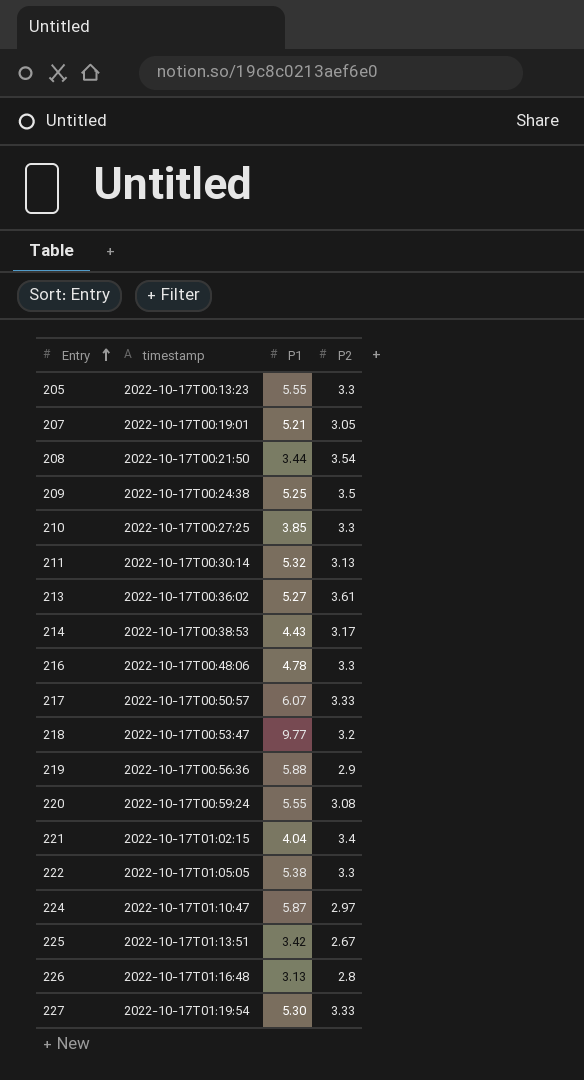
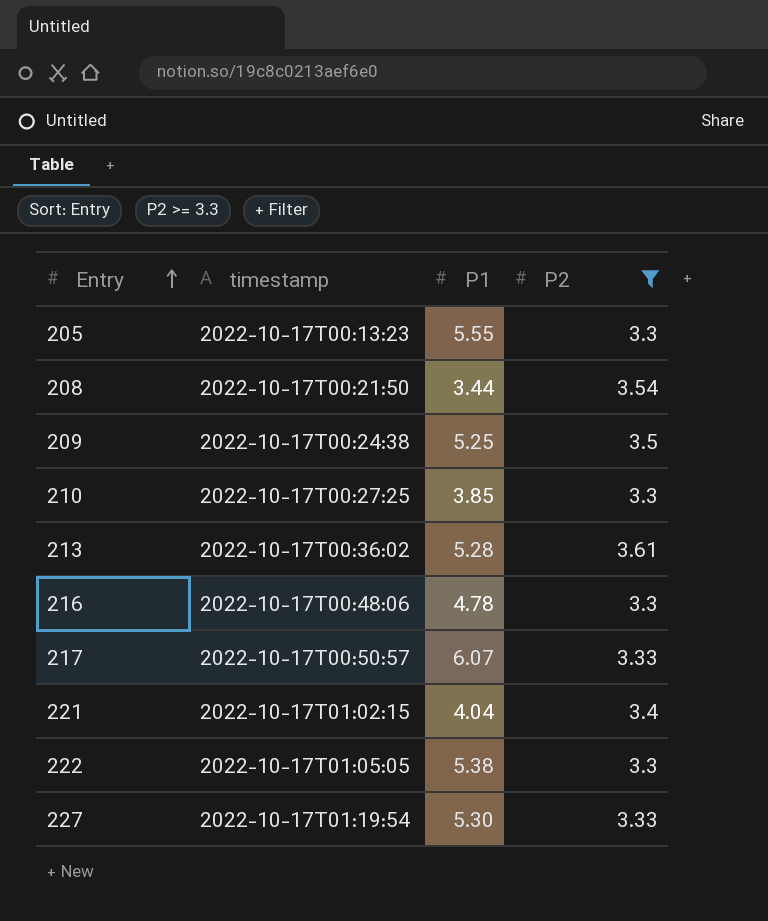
filter: none -> P2 >= 3.3
213 | P1: 5.27 -> 5.28

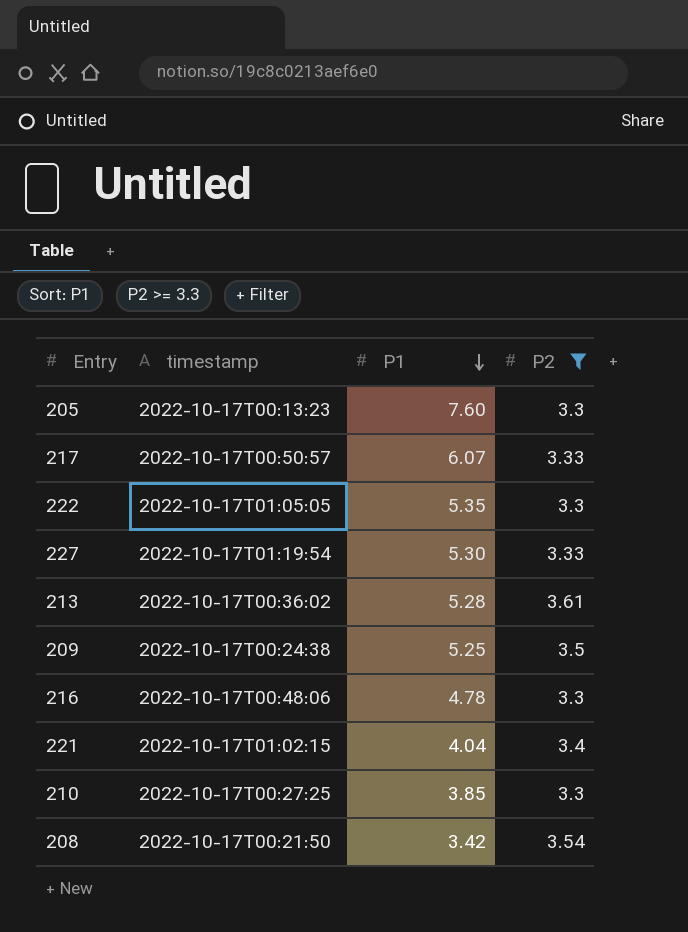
row order: Entry ascending -> P1 descending
205 | P1: 5.55 -> 7.60
222 | P1: 5.38 -> 5.35
208 | P1: 3.44 -> 3.42

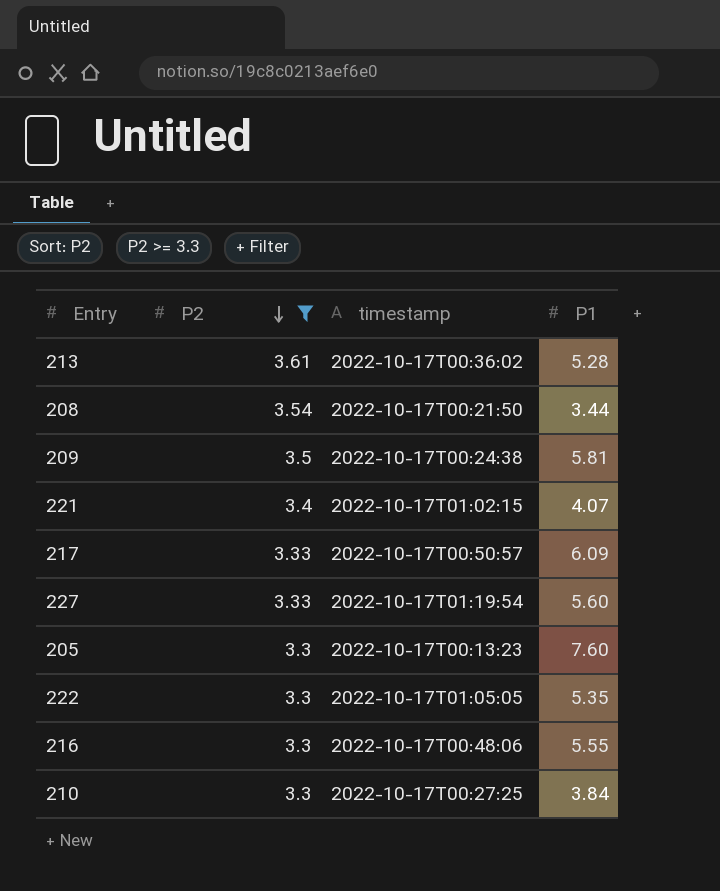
row order: P1 descending -> P2 descending
column P2 | position: 4 -> 2
208 | P1: 3.42 -> 3.44
209 | P1: 5.25 -> 5.81
221 | P1: 4.04 -> 4.07
217 | P1: 6.07 -> 6.09
227 | P1: 5.30 -> 5.60
216 | P1: 4.78 -> 5.55
210 | P1: 3.85 -> 3.84

